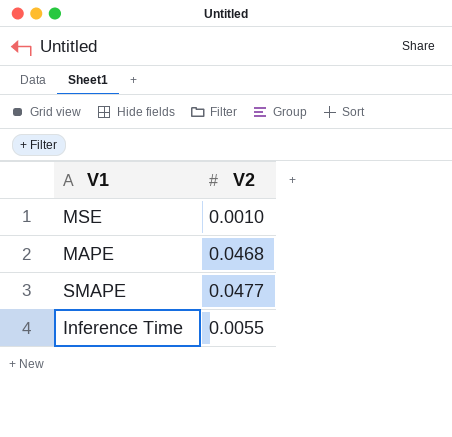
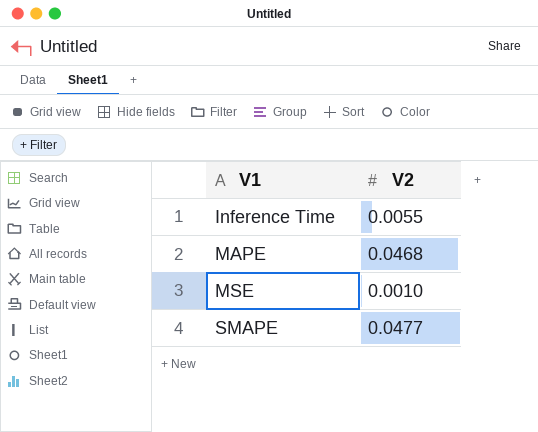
row order: none -> V1 ascending

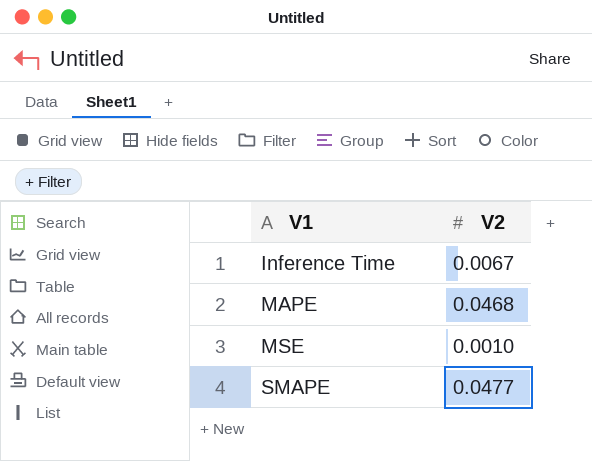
Inference Time | V2: 0.0055 -> 0.0067

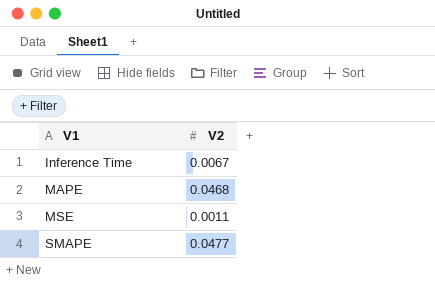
MSE | V2: 0.0010 -> 0.0011

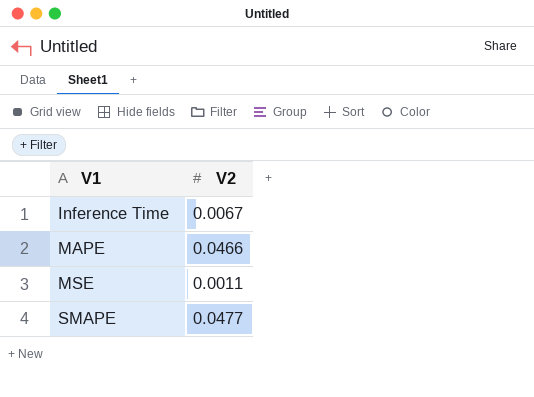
MAPE | V2: 0.0468 -> 0.0466

